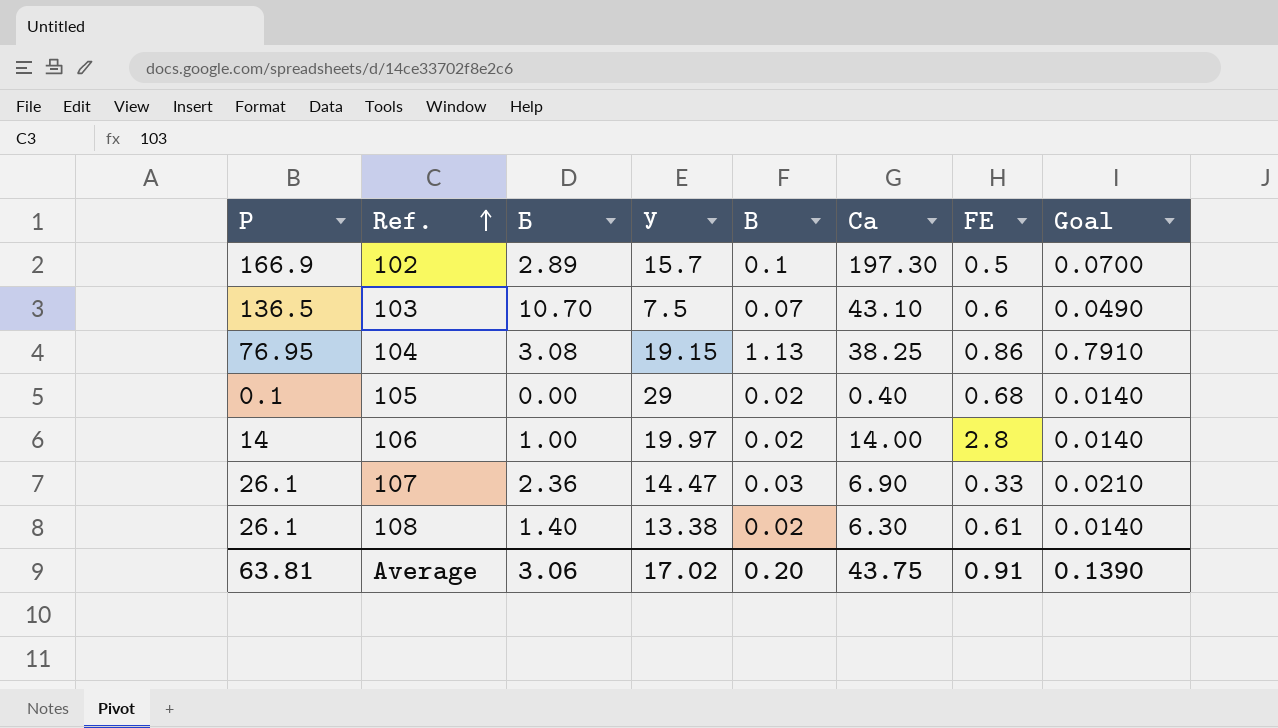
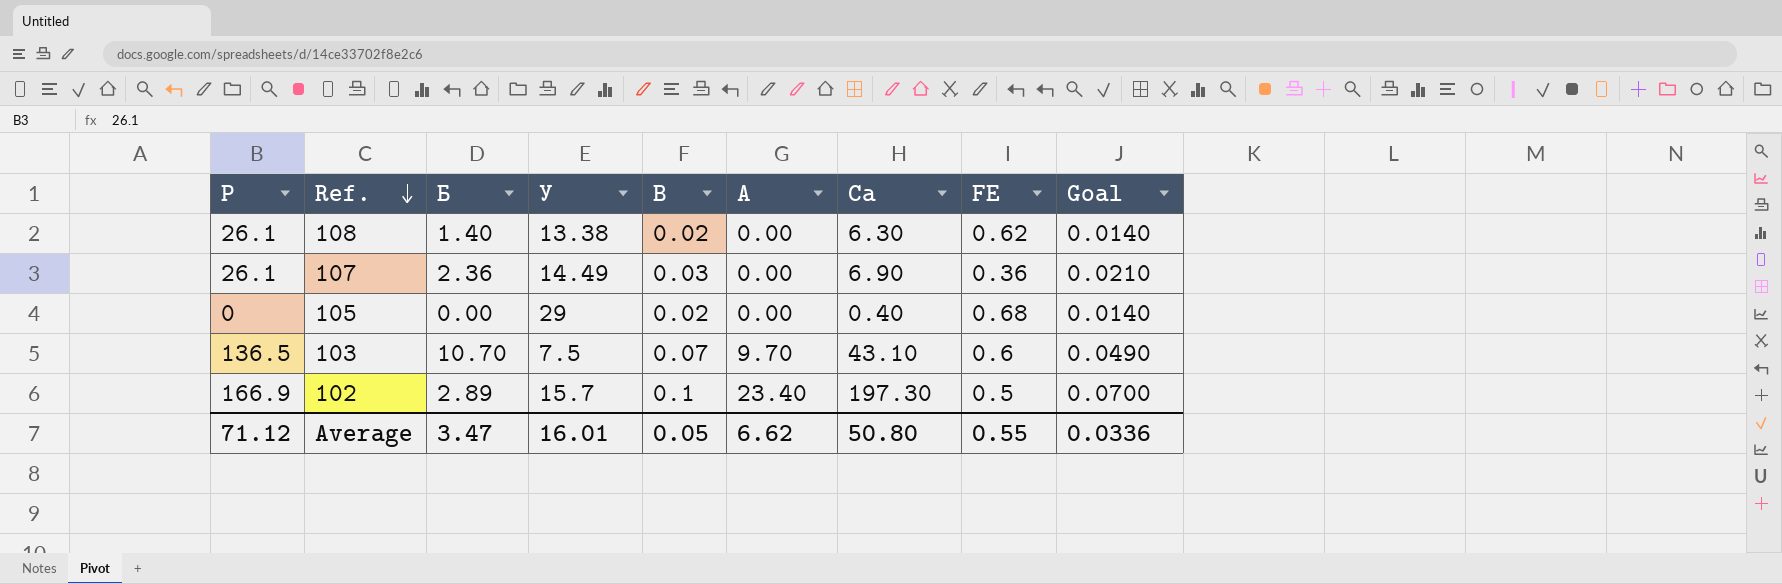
row order: Ref. ascending -> Ref. descending
column А | position: none -> 6
row 104: 76.95 | 3.08 | 19.15 | 1.13 | 38.25 | 0.86 | 0.7910 -> none
row 106: 14 | 1.00 | 19.97 | 0.02 | 14.00 | 2.8 | 0.0140 -> none
108 | FE: 0.61 -> 0.62
107 | У: 14.47 -> 14.49
107 | FE: 0.33 -> 0.36
105 | Р: 0.1 -> 0
Average | Р: 63.81 -> 71.12
Average | Б: 3.06 -> 3.47
Average | У: 17.02 -> 16.01
Average | В: 0.20 -> 0.05
Average | Са: 43.75 -> 50.80
Average | FE: 0.91 -> 0.55
Average | Goal: 0.1390 -> 0.0336

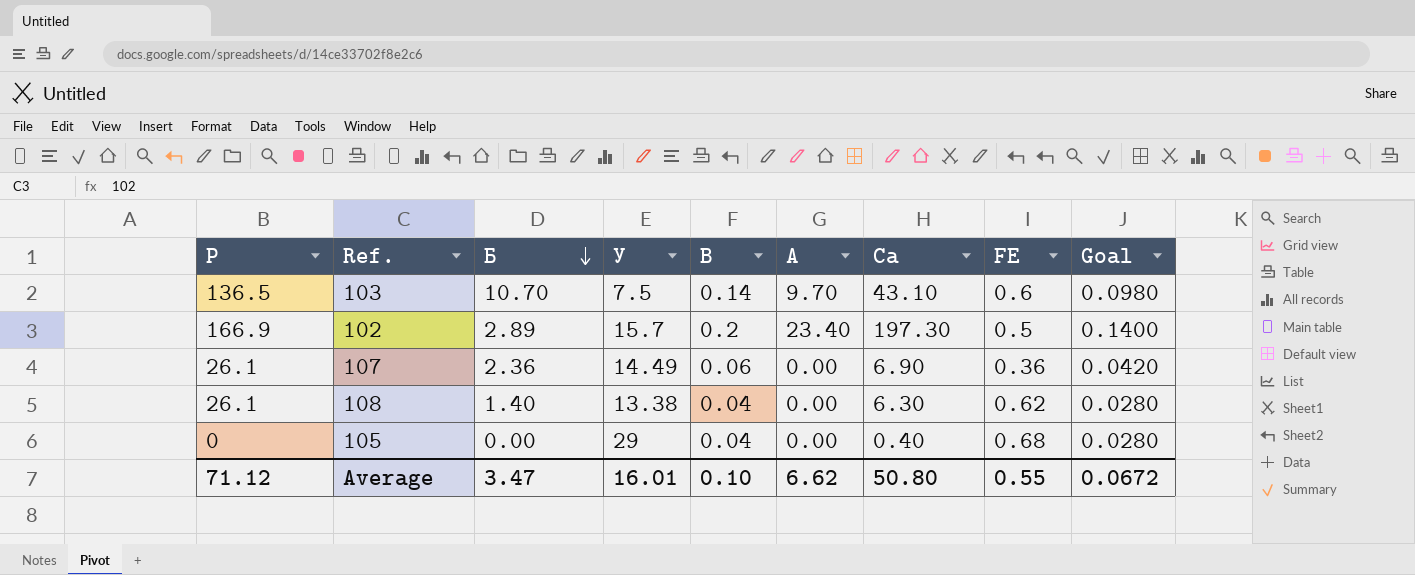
row order: Ref. descending -> Б descending
103 | В: 0.07 -> 0.14
103 | Goal: 0.0490 -> 0.0980
102 | В: 0.1 -> 0.2
102 | Goal: 0.0700 -> 0.1400
107 | В: 0.03 -> 0.06
107 | Goal: 0.0210 -> 0.0420
108 | В: 0.02 -> 0.04
108 | Goal: 0.0140 -> 0.0280
105 | В: 0.02 -> 0.04
105 | Goal: 0.0140 -> 0.0280
Average | В: 0.05 -> 0.10
Average | Goal: 0.0336 -> 0.0672

